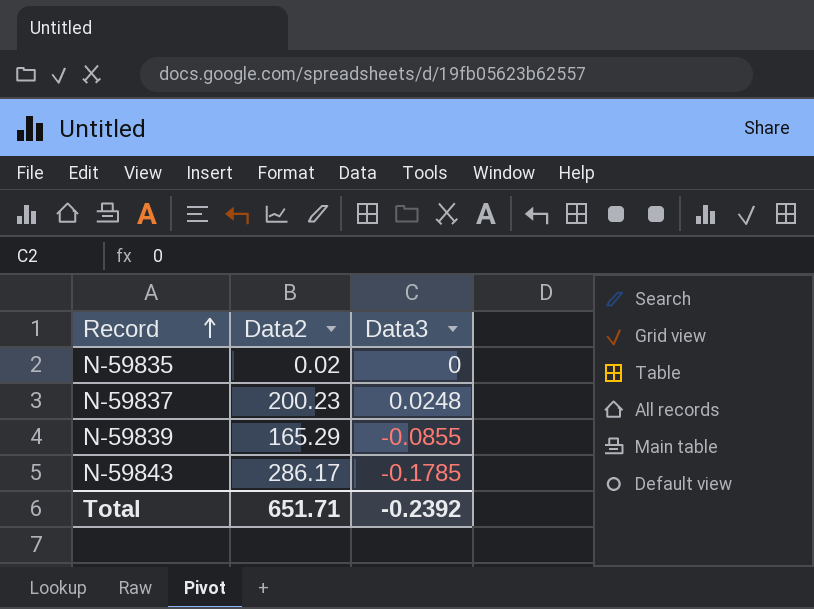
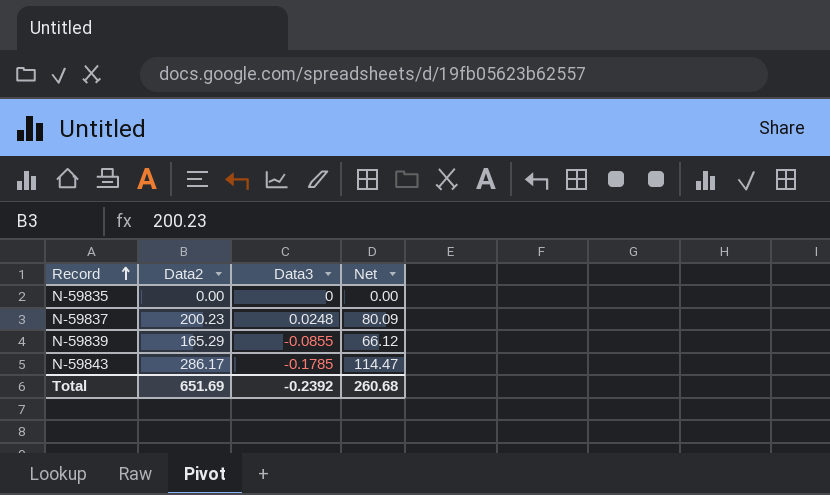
column Net | formula: none -> [Data2] * 0.4
N-59835 | Data2: 0.02 -> 0.00
Total | Data2: 651.71 -> 651.69

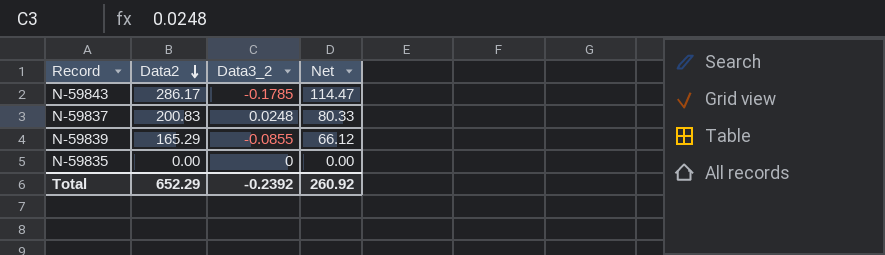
row order: Record ascending -> Data2 descending
column name: Data3 -> Data3_2
N-59837 | Data2: 200.23 -> 200.83
N-59837 | Net: 80.09 -> 80.33
Total | Data2: 651.69 -> 652.29
Total | Net: 260.68 -> 260.92

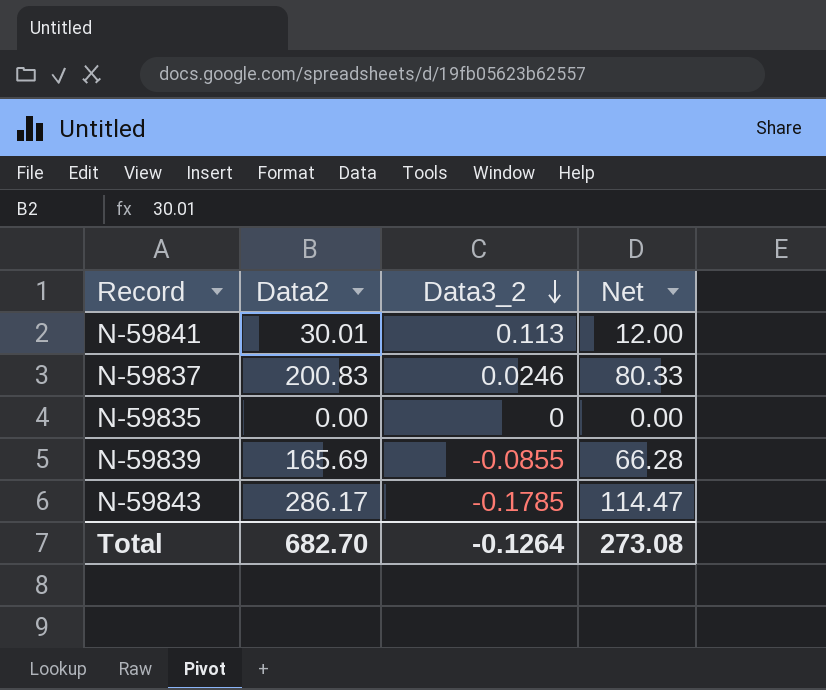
row order: Data2 descending -> Data3_2 descending
row N-59841: none -> 30.01 | 0.113 | 12.00
N-59837 | Data3_2: 0.0248 -> 0.0246
N-59839 | Data2: 165.29 -> 165.69
N-59839 | Net: 66.12 -> 66.28
Total | Data2: 652.29 -> 682.70
Total | Data3_2: -0.2392 -> -0.1264
Total | Net: 260.92 -> 273.08

